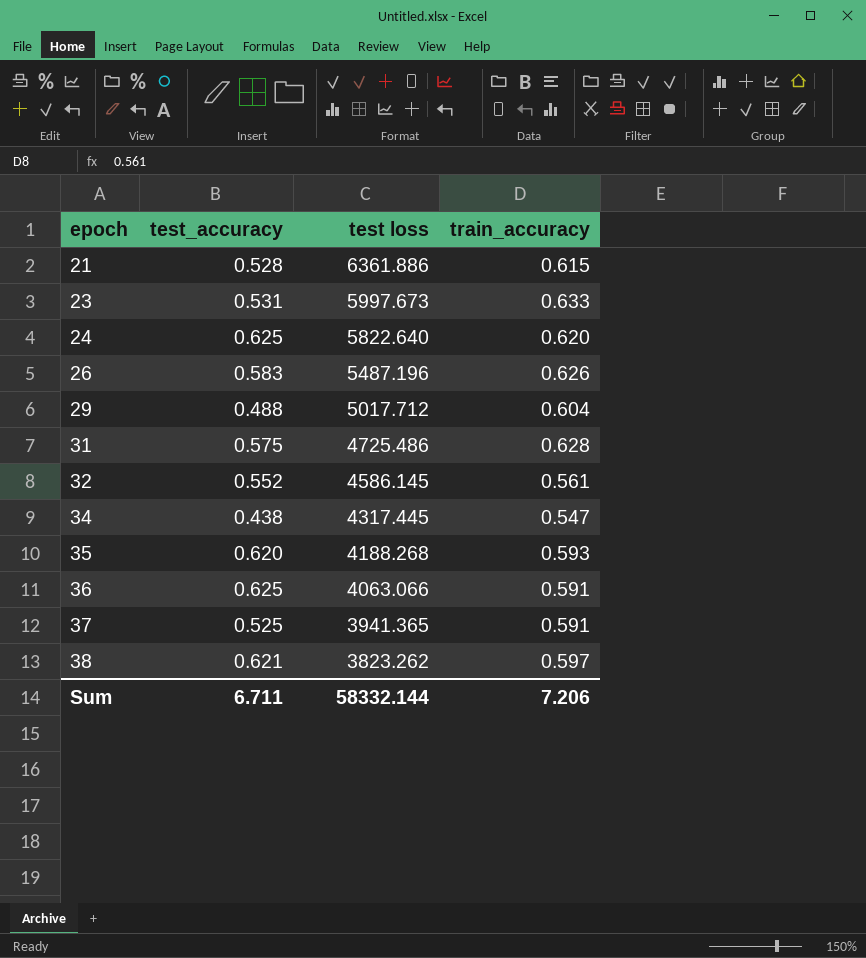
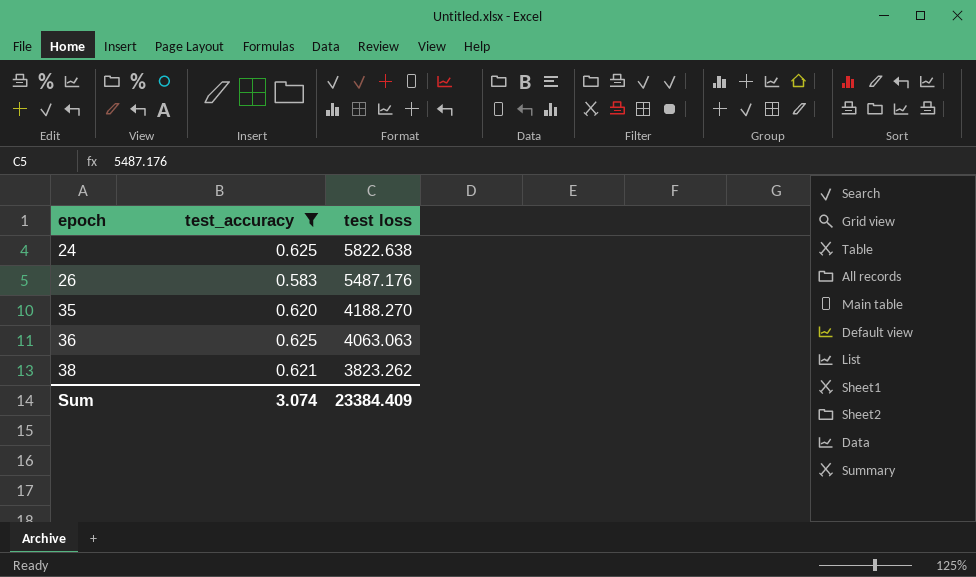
filter: none -> test_accuracy >= 0.583
column train_accuracy | position: 4 -> none
24 | test loss: 5822.640 -> 5822.638
26 | test loss: 5487.196 -> 5487.176
35 | test loss: 4188.268 -> 4188.270
36 | test loss: 4063.066 -> 4063.063
Sum | test_accuracy: 6.711 -> 3.074
Sum | test loss: 58332.144 -> 23384.409

